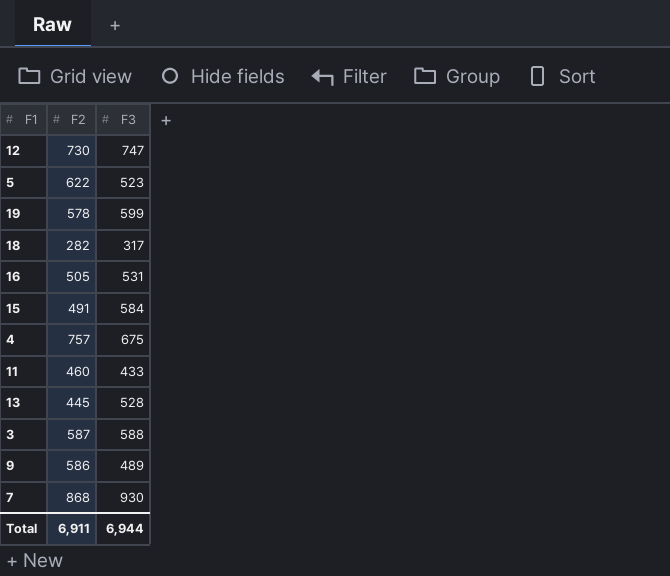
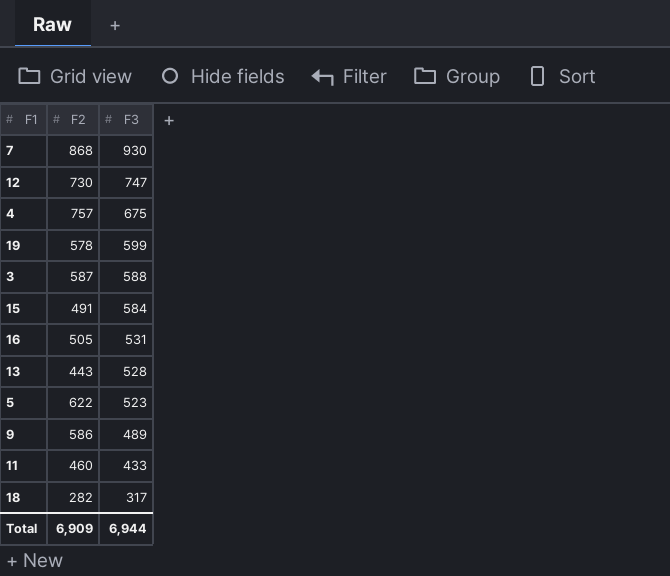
row order: none -> F3 descending
13 | F2: 445 -> 443
Total | F2: 6,911 -> 6,909

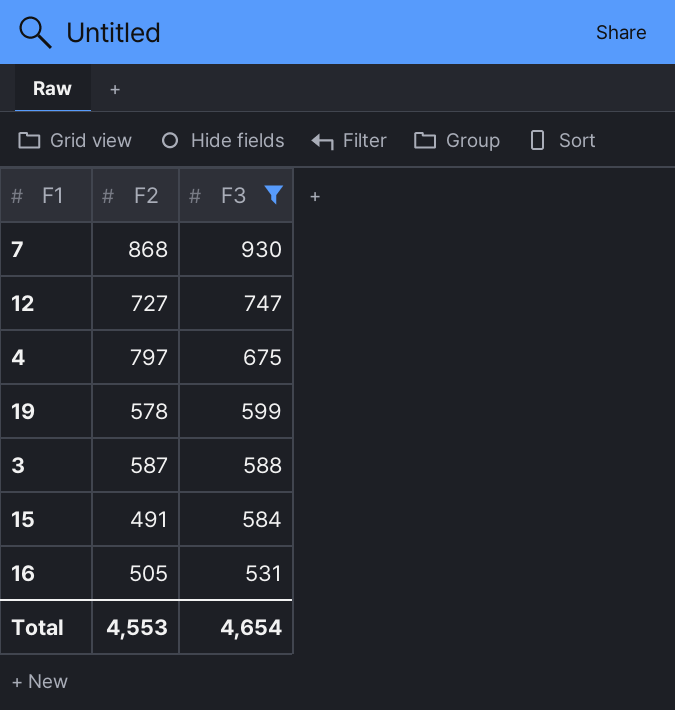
filter: none -> F3 >= 531
12 | F2: 730 -> 727
4 | F2: 757 -> 797
Total | F2: 6,909 -> 4,553
Total | F3: 6,944 -> 4,654

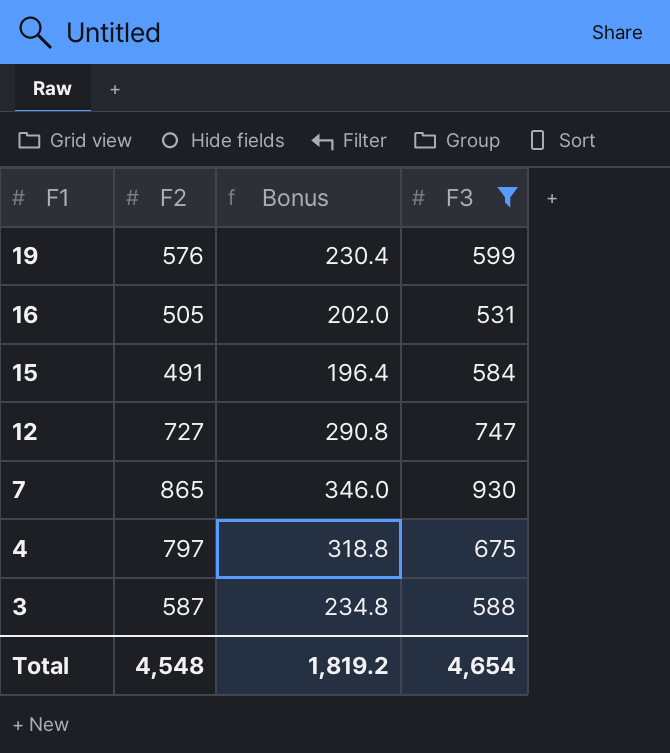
row order: F3 descending -> F1 descending
column Bonus | formula: none -> [F2] * 0.4
19 | F2: 578 -> 576
7 | F2: 868 -> 865
Total | F2: 4,553 -> 4,548

